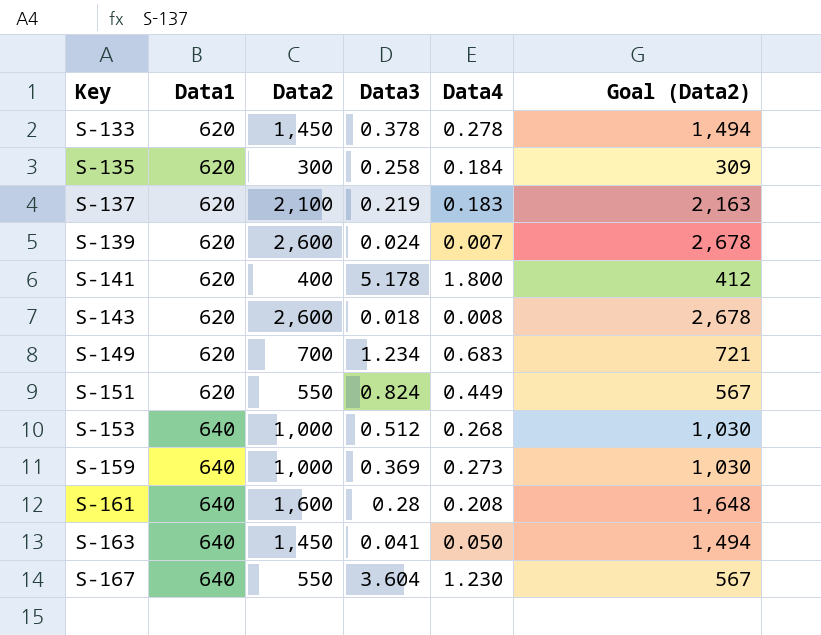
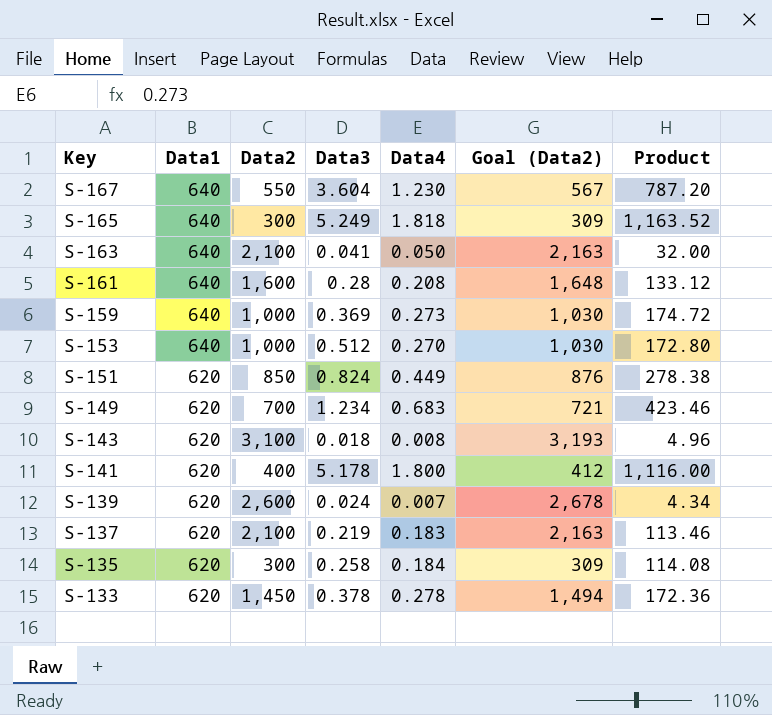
row order: Key ascending -> Key descending
column Product | formula: none -> [Data1] * [Data4]
row S-165: none -> 640 | 300 | 5.249 | 1.818 | 309 | 1,163.52
S-163 | Data2: 1,450 -> 2,100
S-163 | Goal (Data2): 1,494 -> 2,163
S-153 | Data4: 0.268 -> 0.270
S-151 | Data2: 550 -> 850
S-151 | Goal (Data2): 567 -> 876
S-143 | Data2: 2,600 -> 3,100
S-143 | Goal (Data2): 2,678 -> 3,193

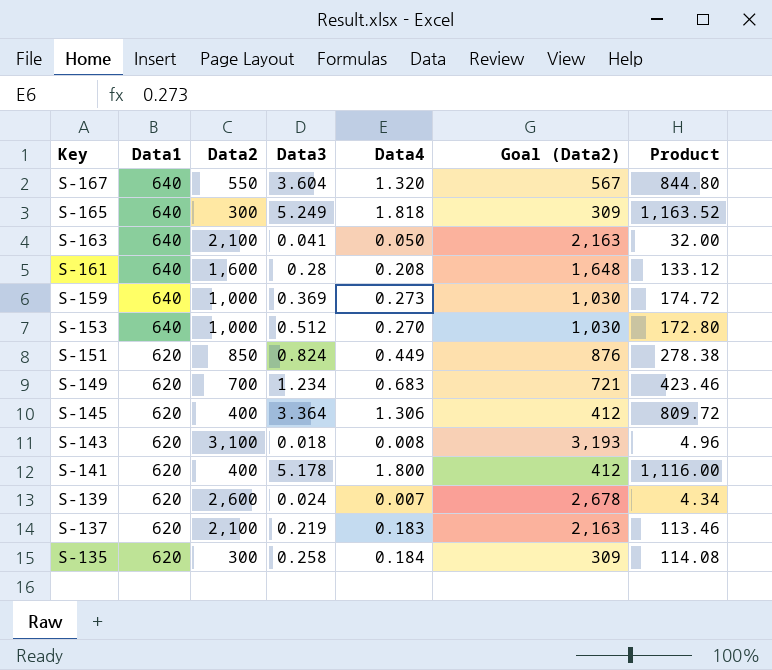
row S-133: 620 | 1,450 | 0.378 | 0.278 | 1,494 | 172.36 -> none
S-167 | Data4: 1.230 -> 1.320
S-167 | Product: 787.20 -> 844.80
row S-145: none -> 620 | 400 | 3.364 | 1.306 | 412 | 809.72

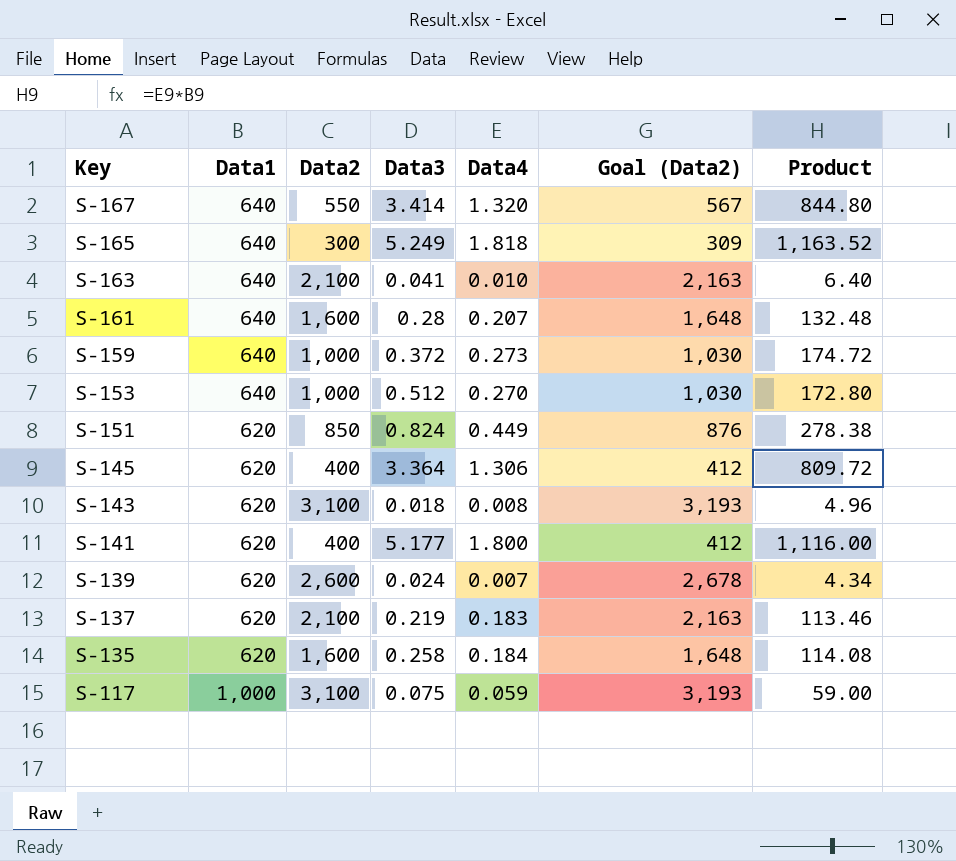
row S-149: 620 | 700 | 1.234 | 0.683 | 721 | 423.46 -> none
S-167 | Data3: 3.604 -> 3.414
S-163 | Data4: 0.050 -> 0.010
S-163 | Product: 32.00 -> 6.40
S-161 | Data4: 0.208 -> 0.207
S-161 | Product: 133.12 -> 132.48
S-159 | Data3: 0.369 -> 0.372
S-141 | Data3: 5.178 -> 5.177
S-135 | Data2: 300 -> 1,600
S-135 | Goal (Data2): 309 -> 1,648
row S-117: none -> 1,000 | 3,100 | 0.075 | 0.059 | 3,193 | 59.00

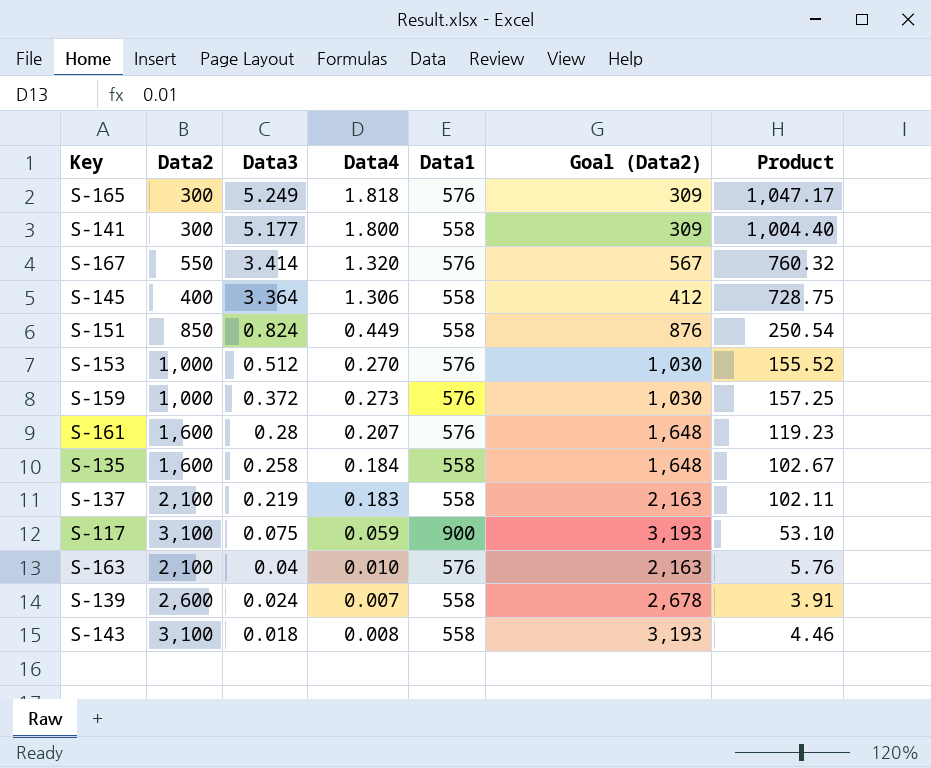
row order: Key descending -> Data3 descending
column Data1 | position: 2 -> 5
S-165 | Data1: 640 -> 576
S-165 | Product: 1,163.52 -> 1,047.17
S-141 | Data2: 400 -> 300
S-141 | Data1: 620 -> 558
S-141 | Goal (Data2): 412 -> 309
S-141 | Product: 1,116.00 -> 1,004.40
S-167 | Data1: 640 -> 576
S-167 | Product: 844.80 -> 760.32
S-145 | Data1: 620 -> 558
S-145 | Product: 809.72 -> 728.75
S-151 | Data1: 620 -> 558
S-151 | Product: 278.38 -> 250.54
S-153 | Data1: 640 -> 576
S-153 | Product: 172.80 -> 155.52
S-159 | Data1: 640 -> 576
S-159 | Product: 174.72 -> 157.25
S-161 | Data1: 640 -> 576
S-161 | Product: 132.48 -> 119.23
S-135 | Data1: 620 -> 558
S-135 | Product: 114.08 -> 102.67
S-137 | Data1: 620 -> 558
S-137 | Product: 113.46 -> 102.11
S-117 | Data1: 1,000 -> 900
S-117 | Product: 59.00 -> 53.10
S-163 | Data3: 0.041 -> 0.04
S-163 | Data1: 640 -> 576
S-163 | Product: 6.40 -> 5.76
S-139 | Data1: 620 -> 558
S-139 | Product: 4.34 -> 3.91
S-143 | Data1: 620 -> 558
S-143 | Product: 4.96 -> 4.46

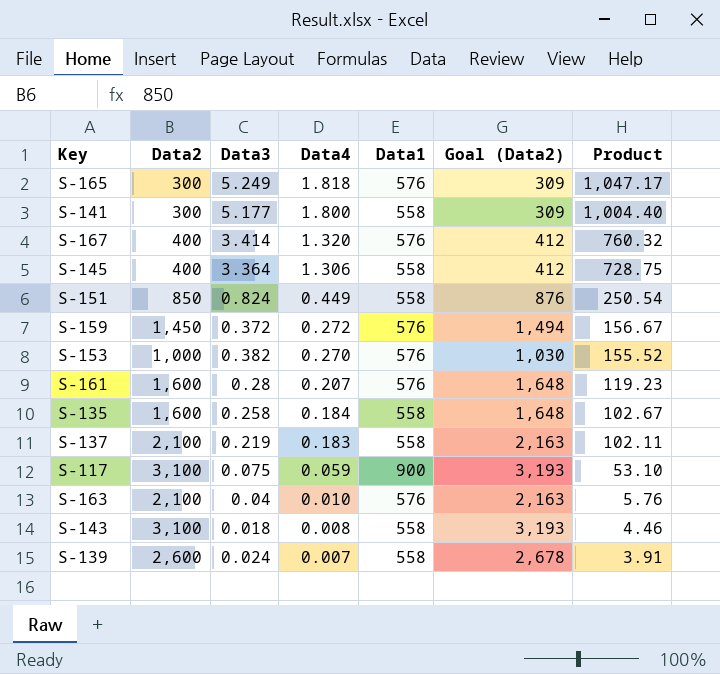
row order: Data3 descending -> Data4 descending
S-167 | Data2: 550 -> 400
S-167 | Goal (Data2): 567 -> 412
S-159 | Data2: 1,000 -> 1,450
S-159 | Data4: 0.273 -> 0.272
S-159 | Goal (Data2): 1,030 -> 1,494
S-159 | Product: 157.25 -> 156.67
S-153 | Data3: 0.512 -> 0.382

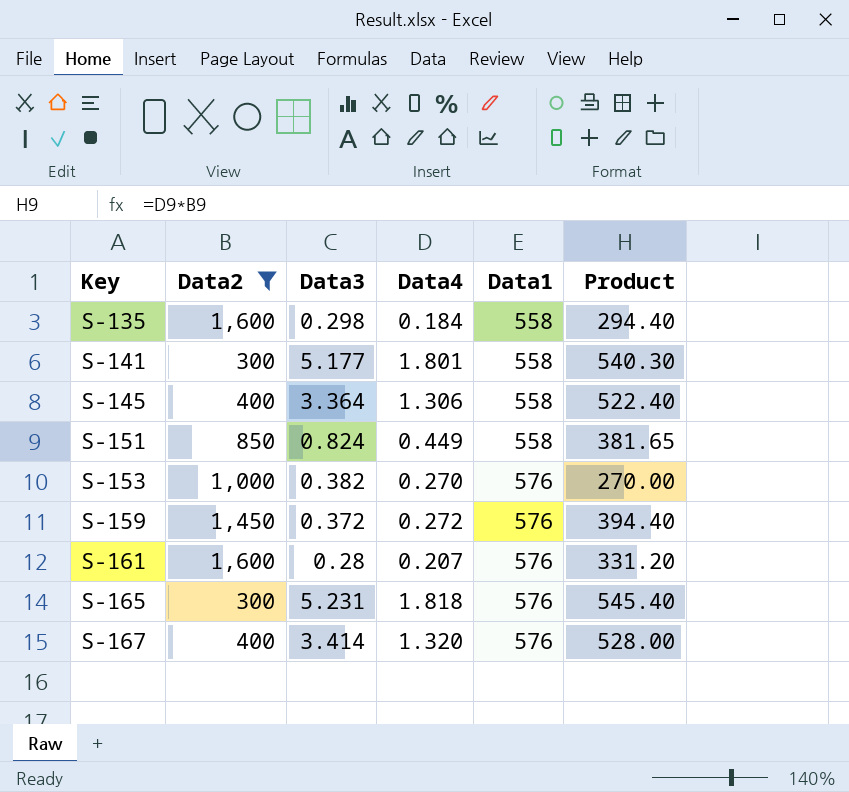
filter: none -> Data2 <= 1,600
row order: Data4 descending -> Key ascending
column Goal (Data2) | formula: [Data2] * 1.03 -> none
column Product | formula: [Data4] * [Data1] -> [Data2] * [Data4]
S-135 | Data3: 0.258 -> 0.298
S-141 | Data4: 1.800 -> 1.801
S-165 | Data3: 5.249 -> 5.231

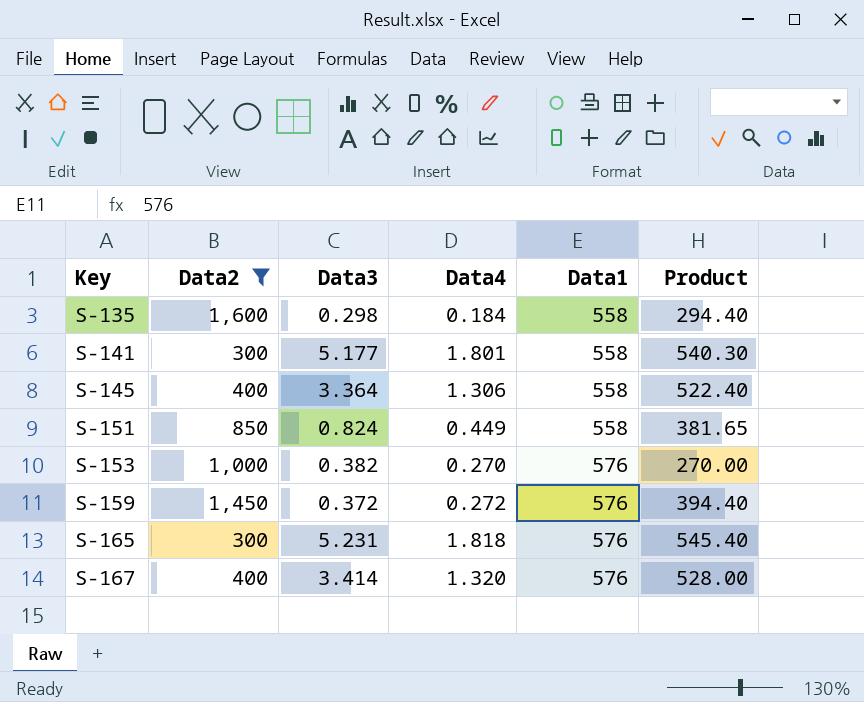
row S-161: 1,600 | 0.28 | 0.207 | 576 | 331.20 -> none

